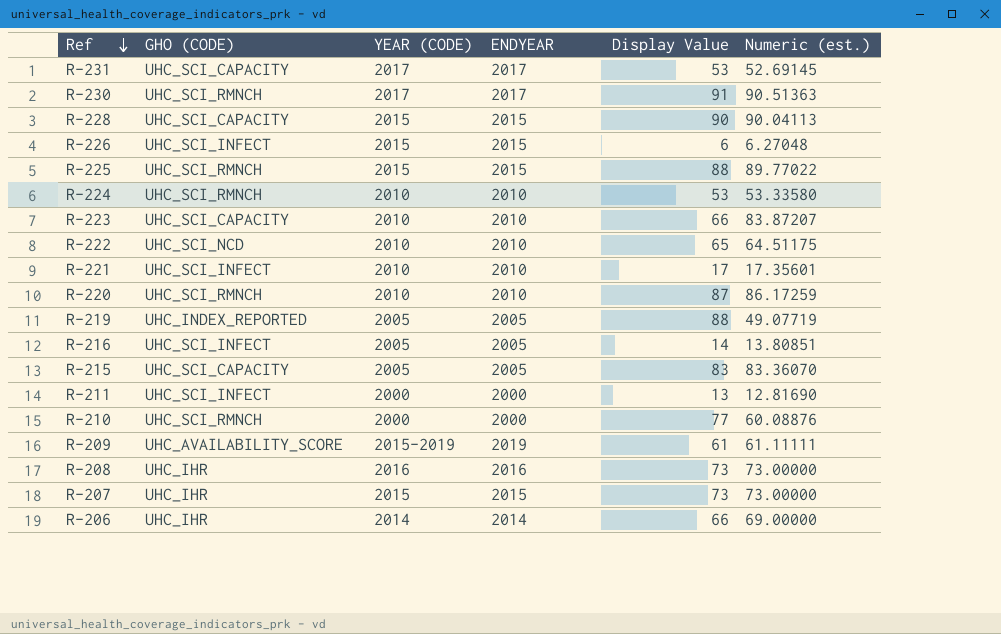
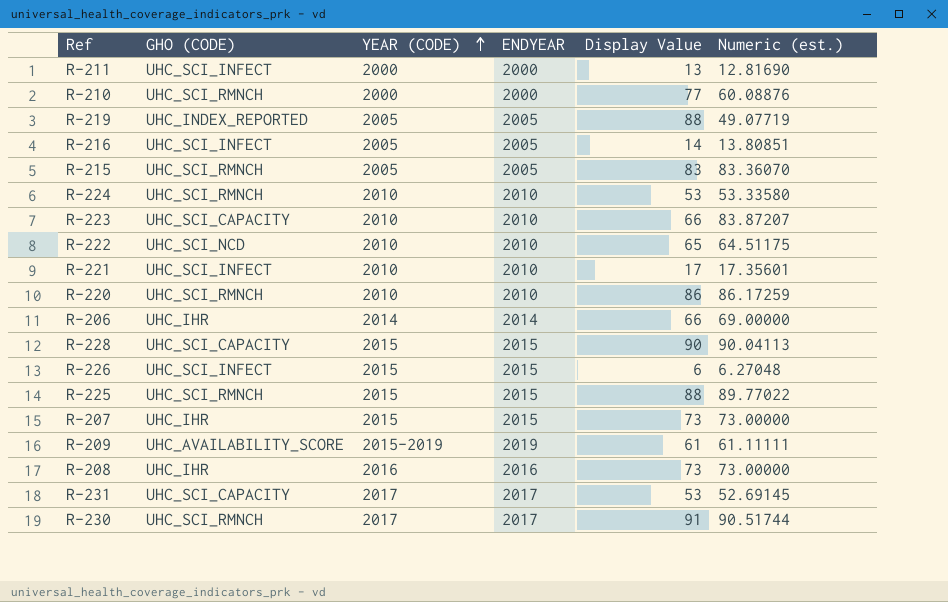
row order: Ref descending -> YEAR (CODE) ascending
R-215 | GHO (CODE): UHC_SCI_CAPACITY -> UHC_SCI_RMNCH
R-220 | Display Value: 87 -> 86
R-230 | Numeric (est.): 90.51363 -> 90.51744

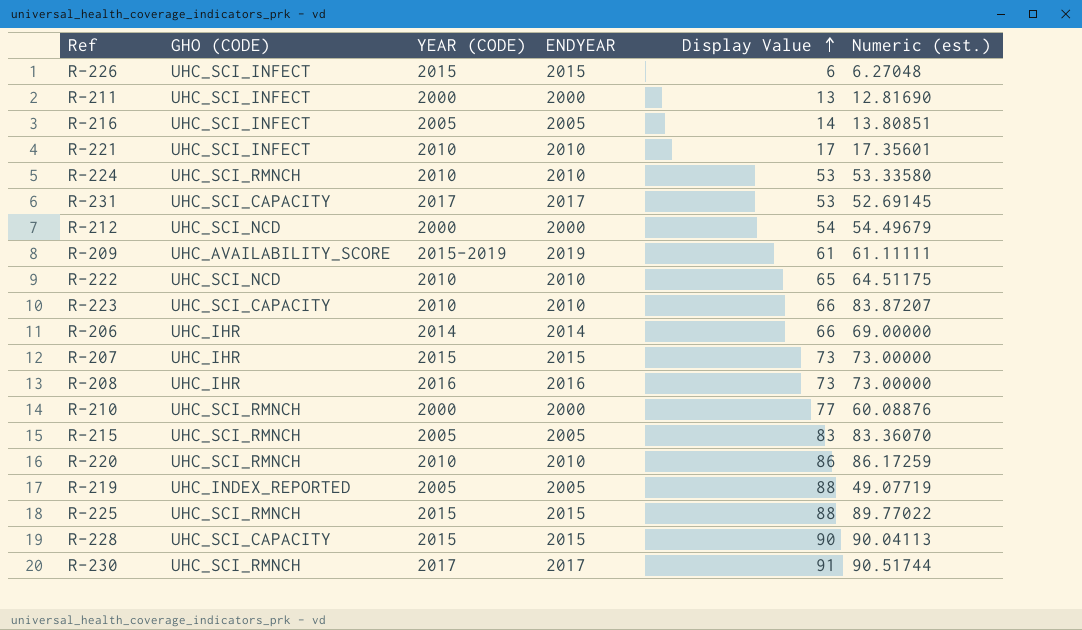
row order: YEAR (CODE) ascending -> Display Value ascending
row R-212: none -> UHC_SCI_NCD | 2000 | 2000 | 54 | 54.49679

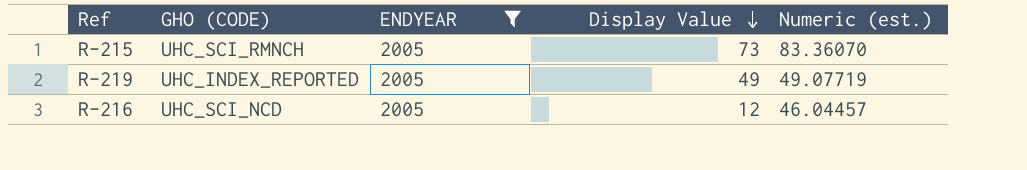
filter: none -> ENDYEAR = 2005
row order: Display Value ascending -> Display Value descending
column YEAR (CODE) | position: 3 -> none
R-215 | Display Value: 83 -> 73
R-219 | Display Value: 88 -> 49
R-216 | GHO (CODE): UHC_SCI_INFECT -> UHC_SCI_NCD
R-216 | Display Value: 14 -> 12
R-216 | Numeric (est.): 13.80851 -> 46.04457

